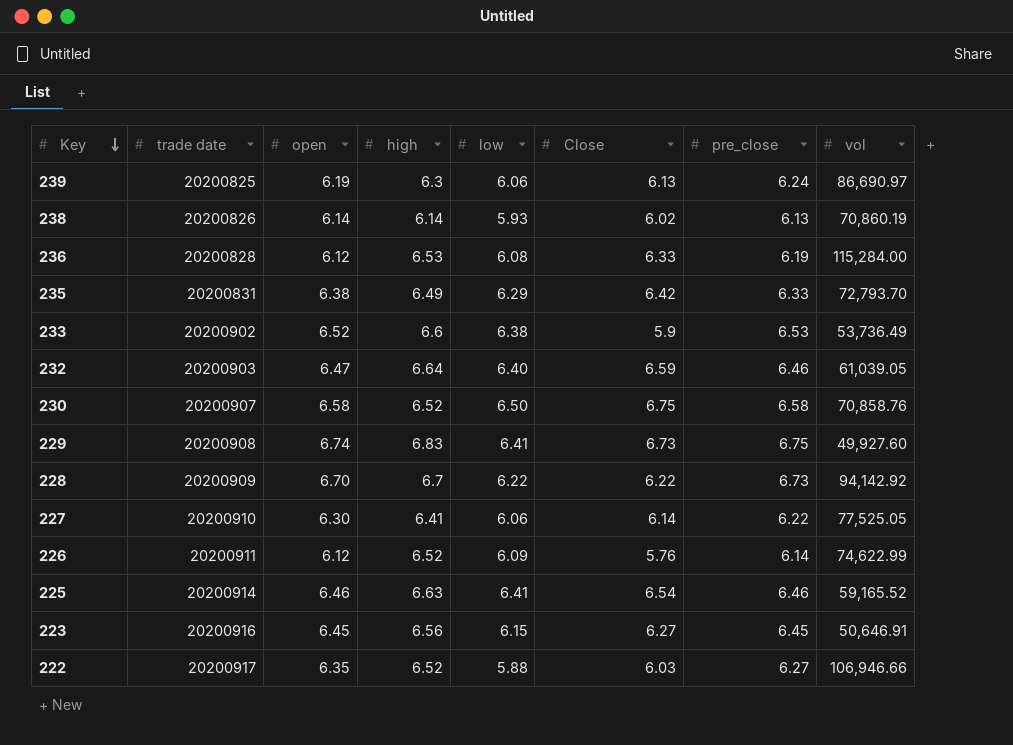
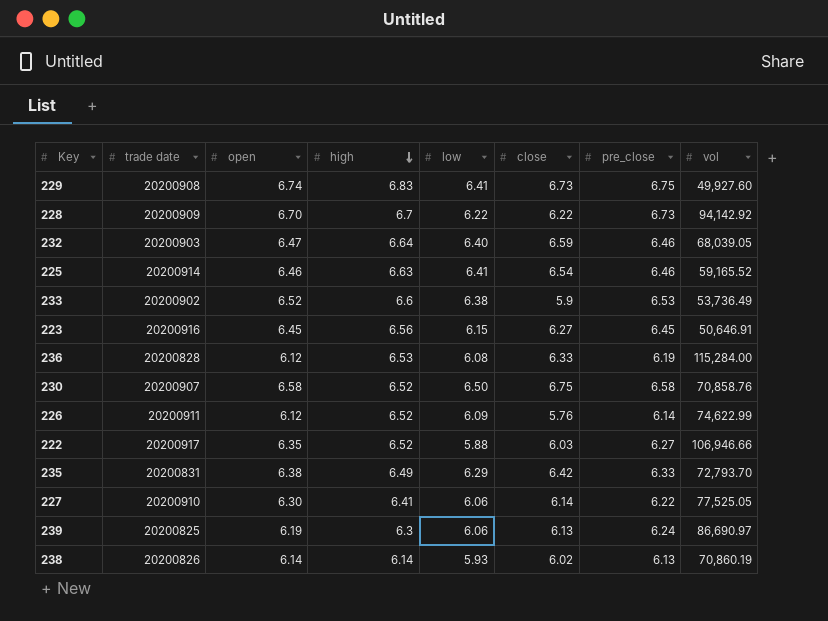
row order: Key descending -> high descending
column name: Close -> close
232 | vol: 61,039.05 -> 68,039.05

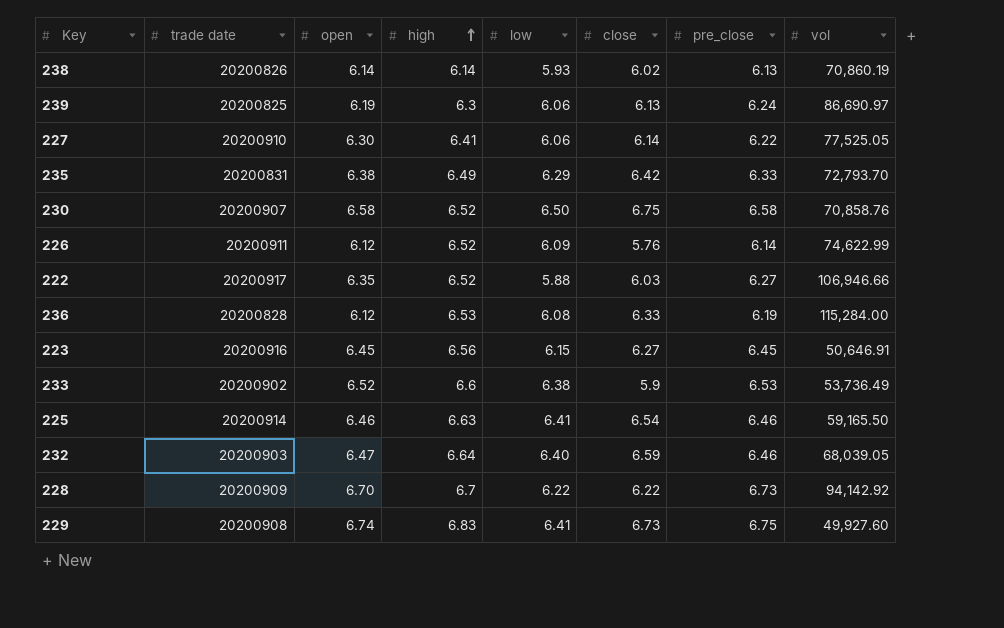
row order: high descending -> high ascending
225 | vol: 59,165.52 -> 59,165.50

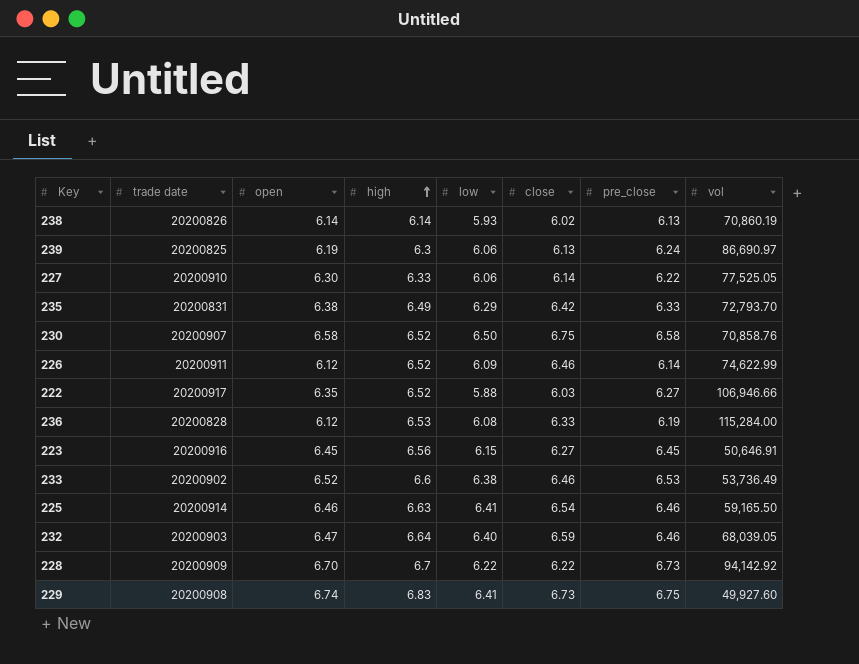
227 | high: 6.41 -> 6.33
226 | close: 5.76 -> 6.46
233 | close: 5.9 -> 6.46

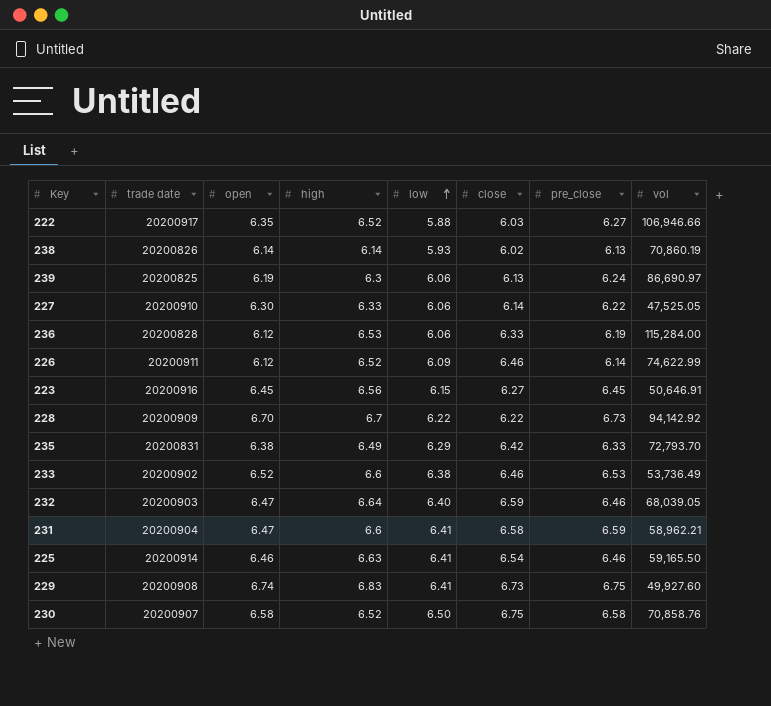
row order: high ascending -> low ascending
227 | vol: 77,525.05 -> 47,525.05
236 | low: 6.08 -> 6.06
row 231: none -> 20200904 | 6.47 | 6.6 | 6.41 | 6.58 | 6.59 | 58,962.21

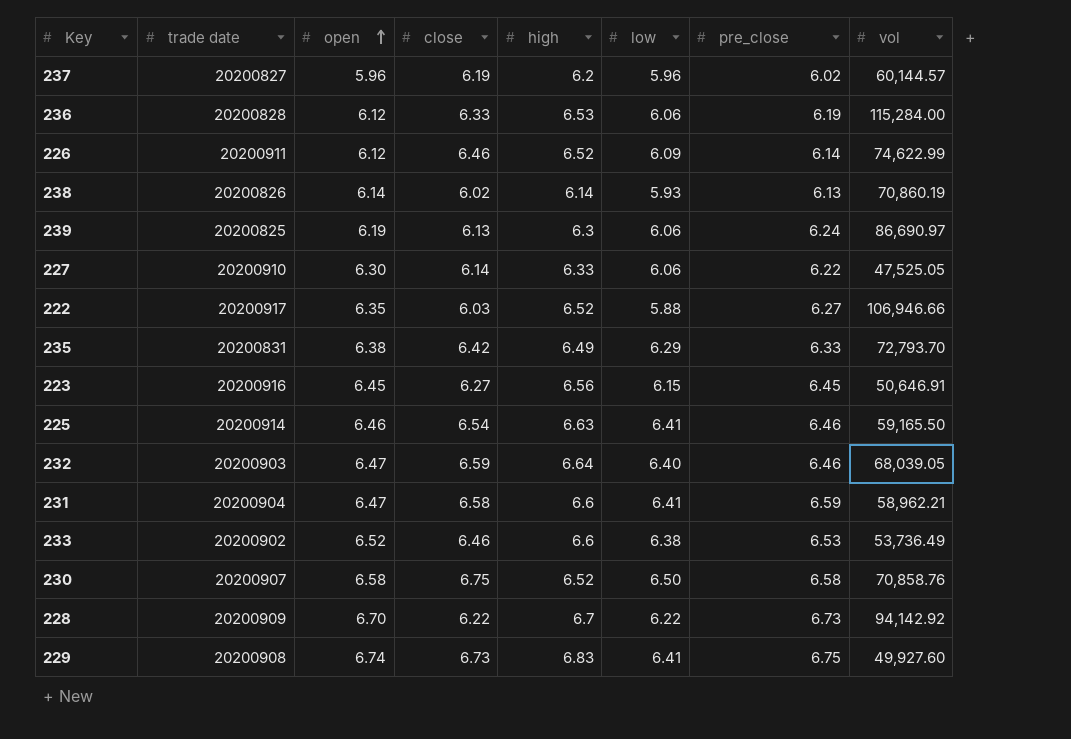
row order: low ascending -> open ascending
column close | position: 6 -> 4
row 237: none -> 20200827 | 5.96 | 6.19 | 6.2 | 5.96 | 6.02 | 60,144.57

